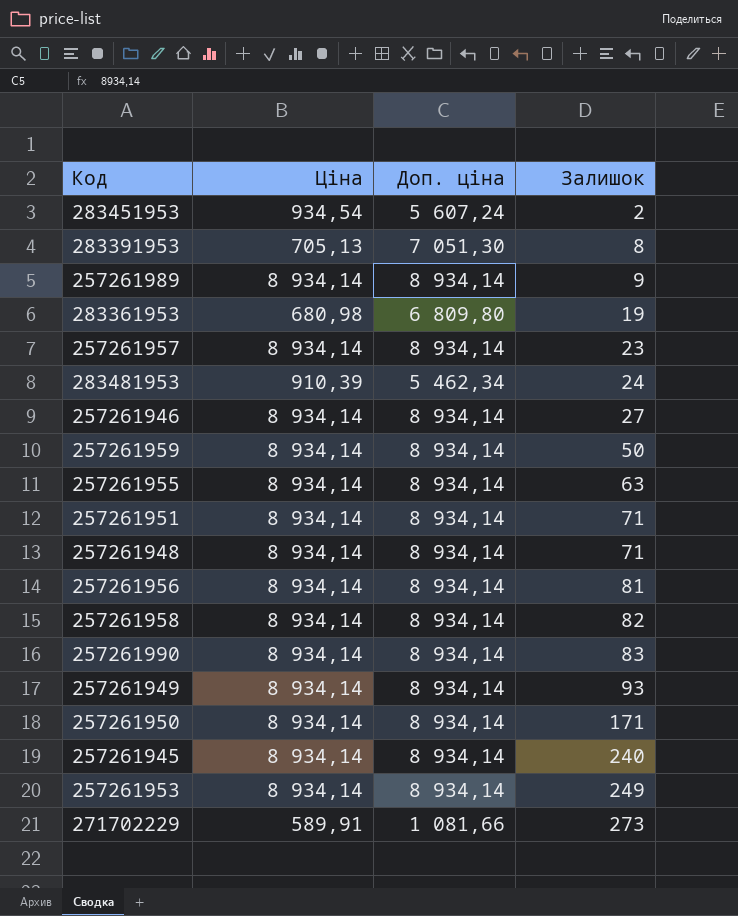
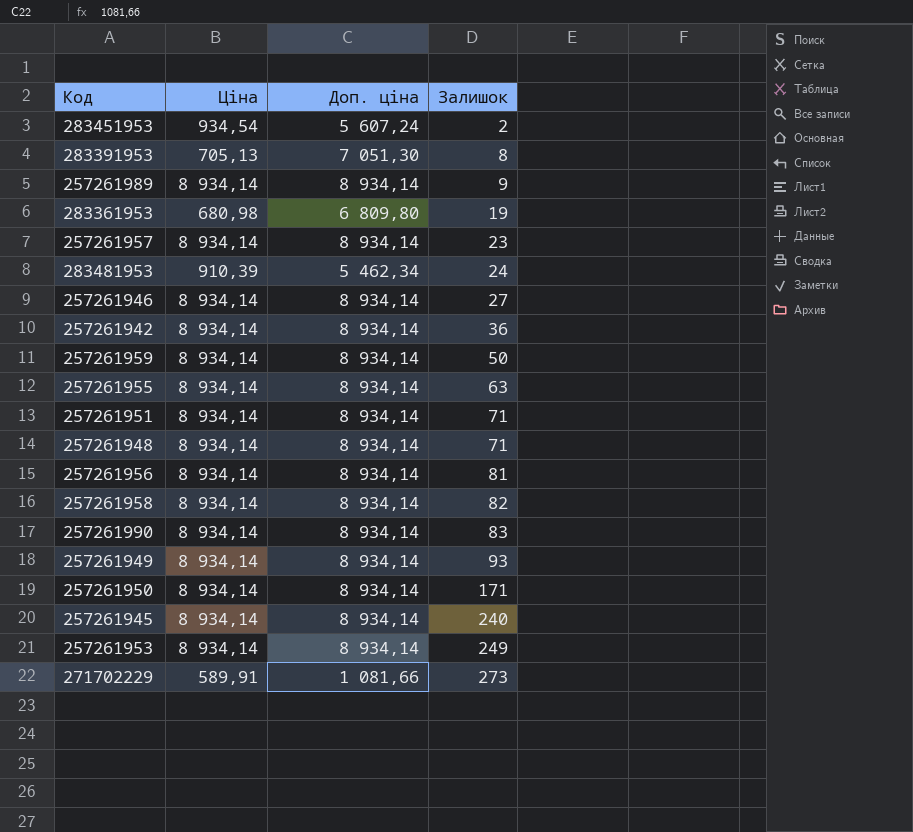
row 257261942: none -> 8 934,14 | 8 934,14 | 36

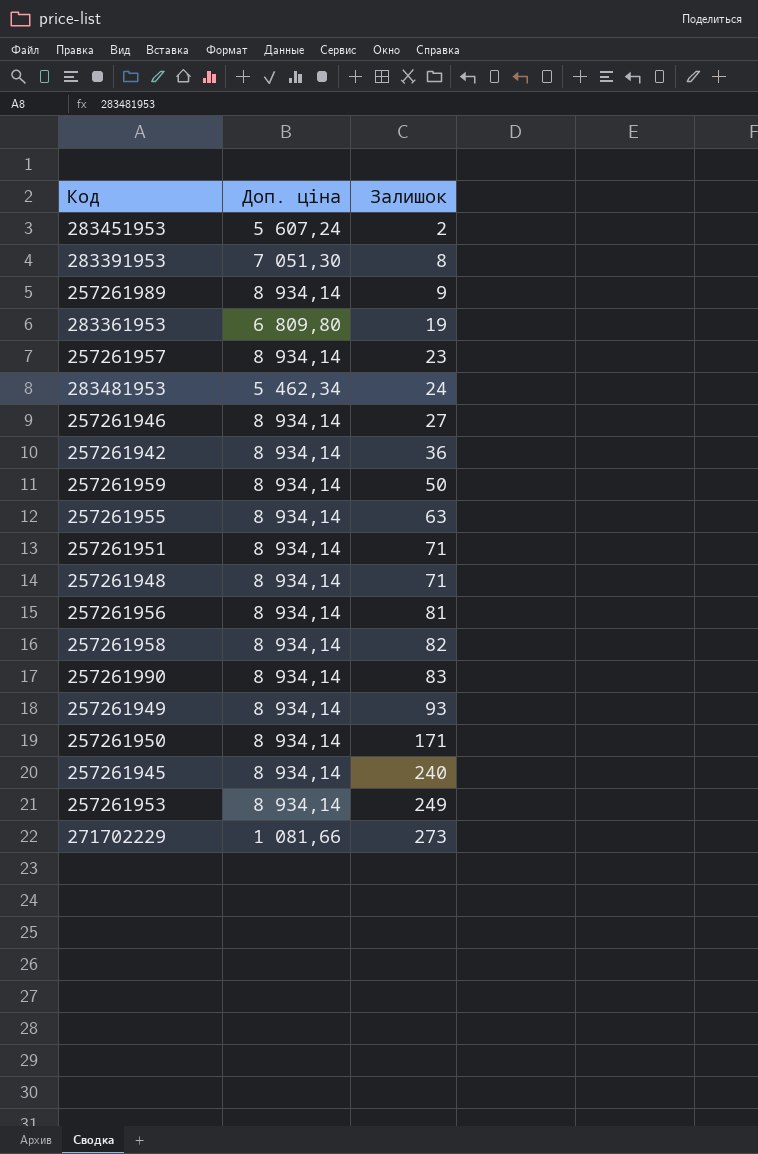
column Ціна | position: 2 -> none

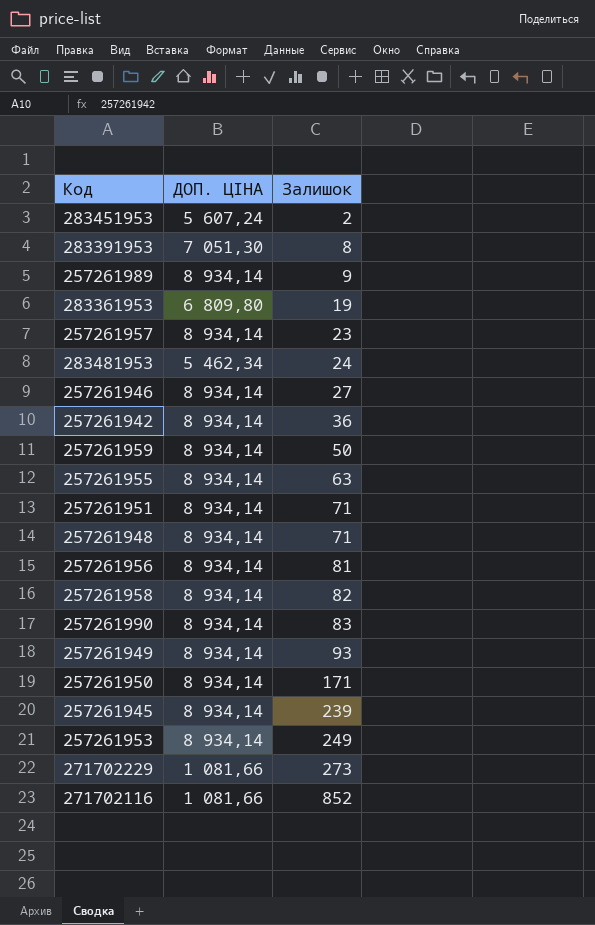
column name: Доп. ціна -> ДОП. ЦІНА
257261945 | Залишок: 240 -> 239
row 271702116: none -> 1 081,66 | 852

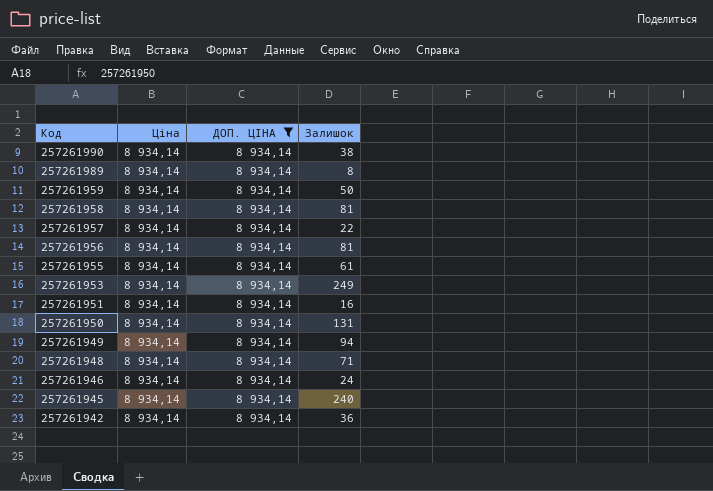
filter: none -> ДОП. ЦІНА = 8 934,14
row order: Залишок ascending -> Код descending
column Ціна | position: none -> 2
257261990 | Залишок: 83 -> 38
257261989 | Залишок: 9 -> 8
257261958 | Залишок: 82 -> 81
257261957 | Залишок: 23 -> 22
257261955 | Залишок: 63 -> 61
257261951 | Залишок: 71 -> 16
257261950 | Залишок: 171 -> 131
257261949 | Залишок: 93 -> 94
257261946 | Залишок: 27 -> 24
257261945 | Залишок: 239 -> 240

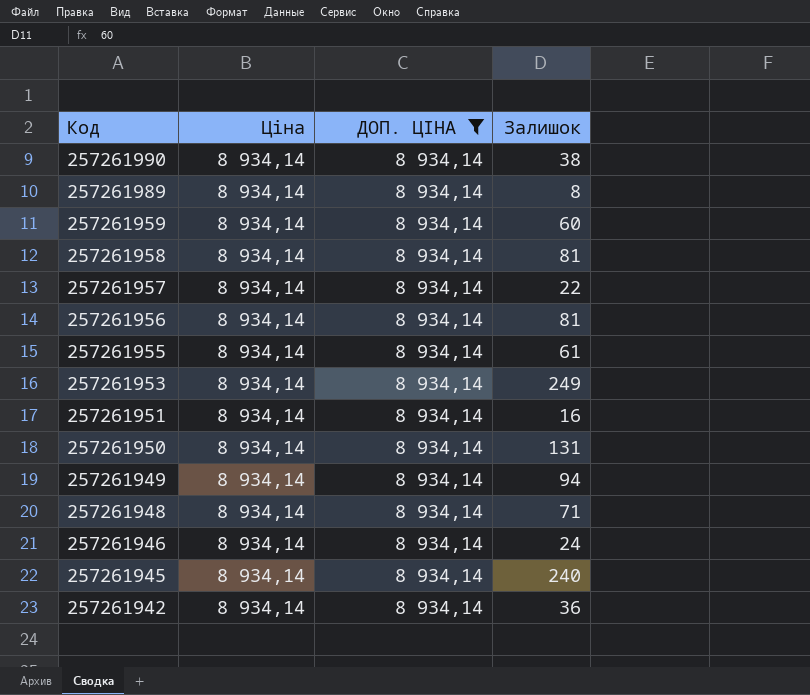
257261959 | Залишок: 50 -> 60

